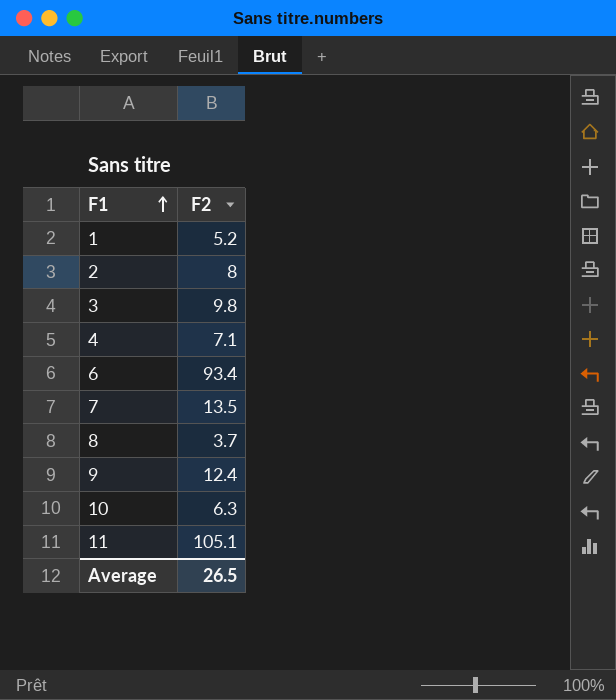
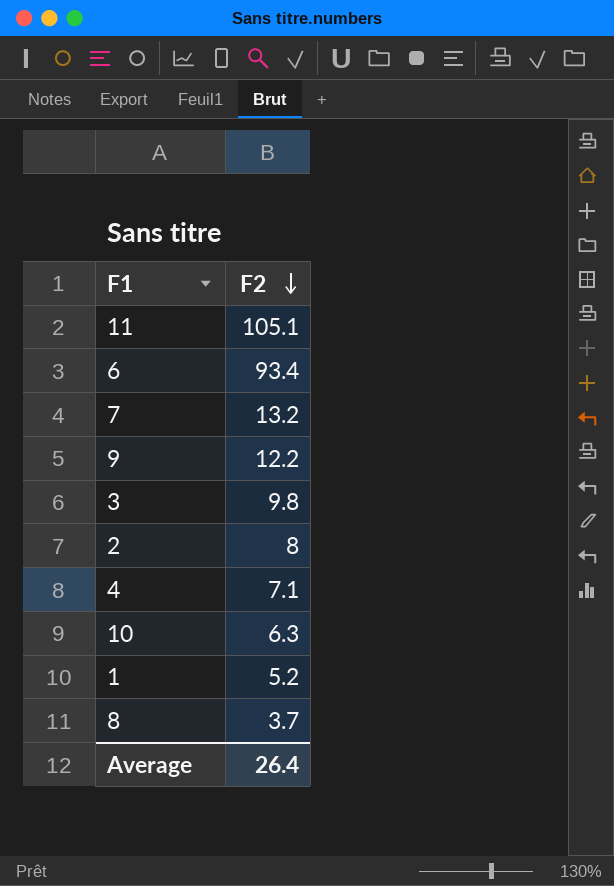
row order: F1 ascending -> F2 descending
7 | F2: 13.5 -> 13.2
9 | F2: 12.4 -> 12.2
Average | F2: 26.5 -> 26.4

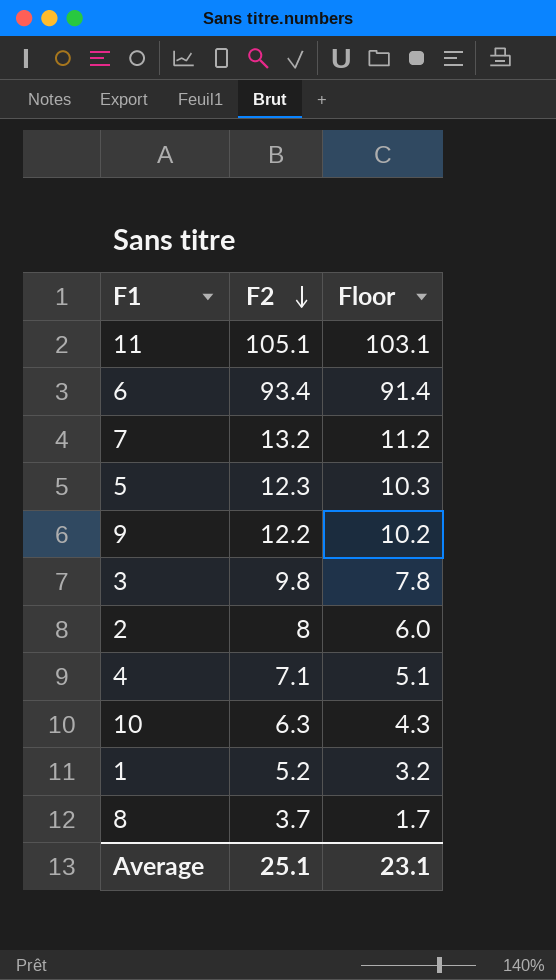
column Floor | formula: none -> [F2] - 2
row 5: none -> 12.3 | 10.3
Average | F2: 26.4 -> 25.1

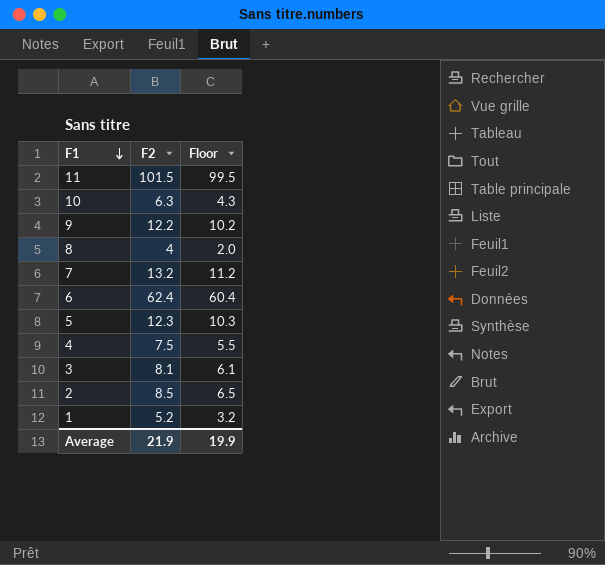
row order: F2 descending -> F1 descending
11 | F2: 105.1 -> 101.5
11 | Floor: 103.1 -> 99.5
8 | F2: 3.7 -> 4
8 | Floor: 1.7 -> 2.0
6 | F2: 93.4 -> 62.4
6 | Floor: 91.4 -> 60.4
4 | F2: 7.1 -> 7.5
4 | Floor: 5.1 -> 5.5
3 | F2: 9.8 -> 8.1
3 | Floor: 7.8 -> 6.1
2 | F2: 8 -> 8.5
2 | Floor: 6.0 -> 6.5
Average | F2: 25.1 -> 21.9
Average | Floor: 23.1 -> 19.9

